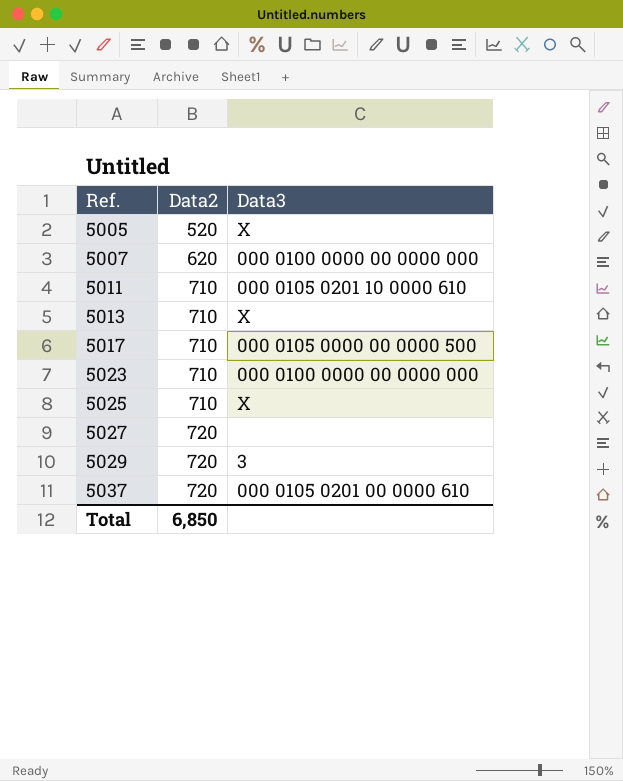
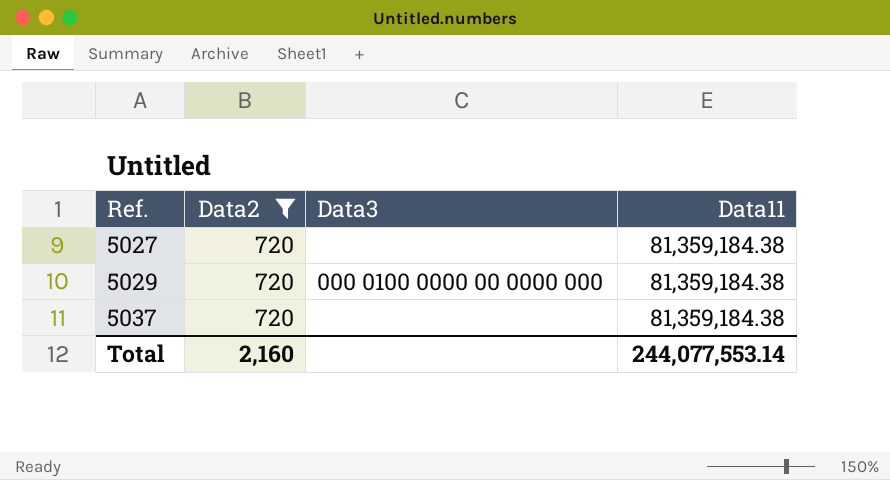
filter: none -> Data2 = 720
column Data11 | position: none -> 4
5029 | Data3: 3 -> 000 0100 0000 00 0000 000
5037 | Data3: 000 0105 0201 00 0000 610 -> none
Total | Data2: 6,850 -> 2,160

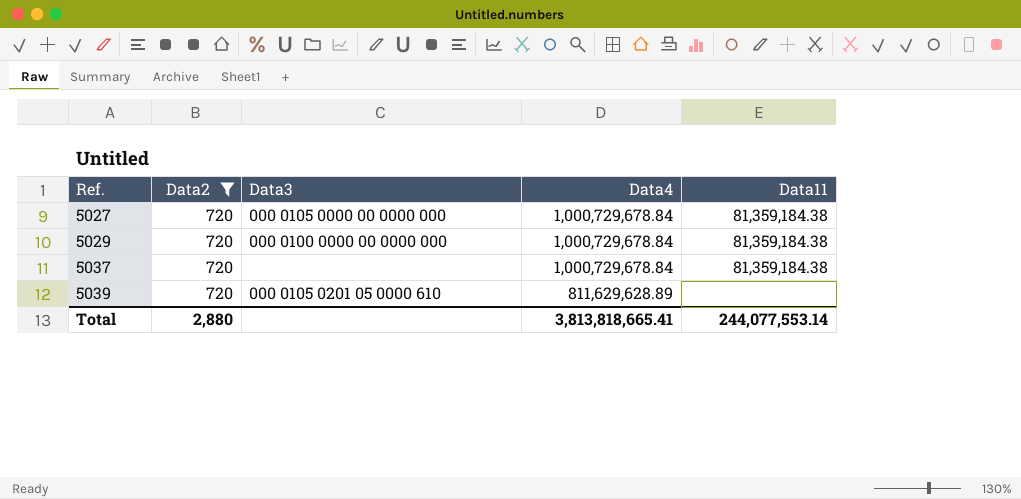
column Data4 | position: none -> 4
5027 | Data3: none -> 000 0105 0000 00 0000 000
row 5039: none -> 720 | 000 0105 0201 05 0000 610 | 811,629,628.89 | none
Total | Data2: 2,160 -> 2,880

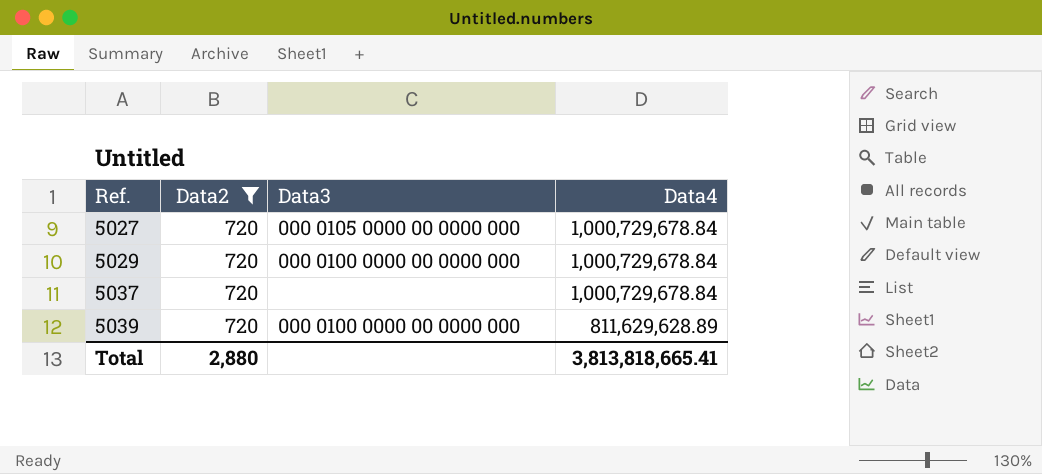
column Data11 | position: 5 -> none
5039 | Data3: 000 0105 0201 05 0000 610 -> 000 0100 0000 00 0000 000

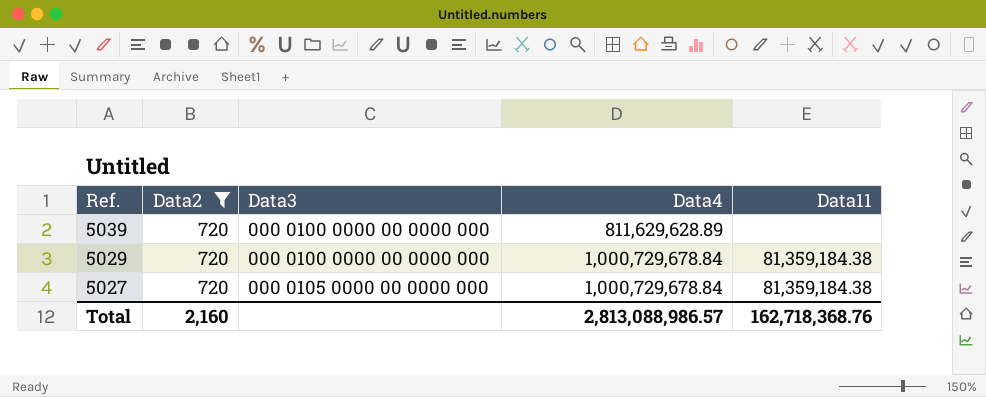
row order: Ref. ascending -> Ref. descending
column Data11 | position: none -> 5
row 5037: 720 | none | 1,000,729,678.84 -> none
Total | Data2: 2,880 -> 2,160
Total | Data4: 3,813,818,665.41 -> 2,813,088,986.57

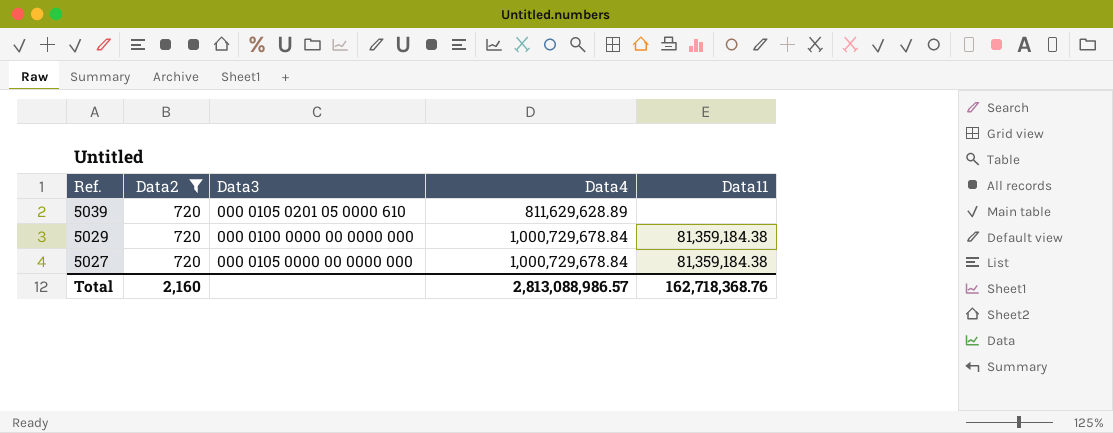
5039 | Data3: 000 0100 0000 00 0000 000 -> 000 0105 0201 05 0000 610

